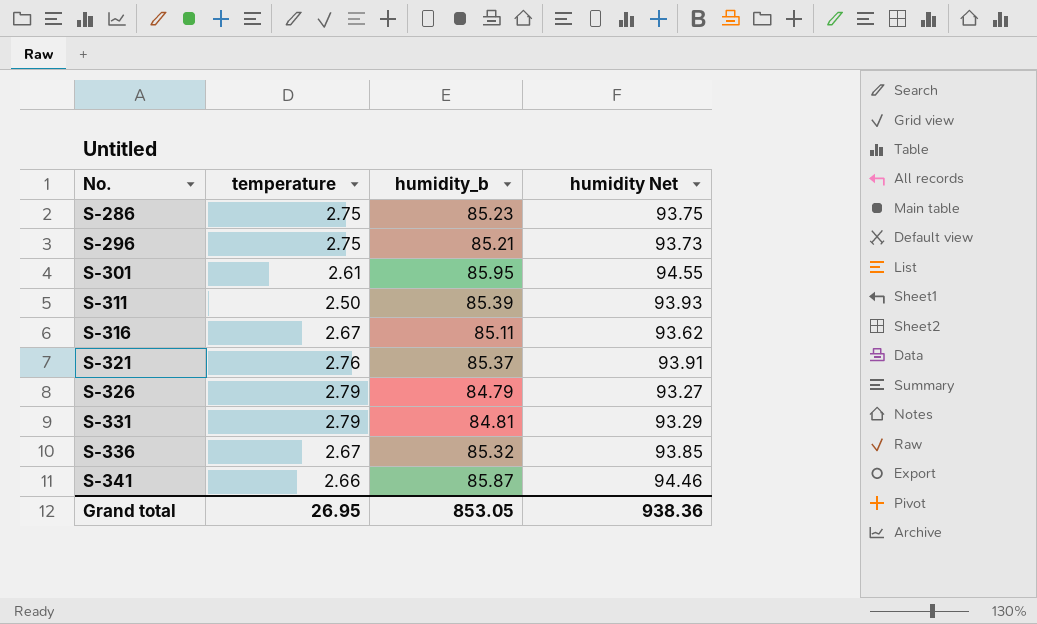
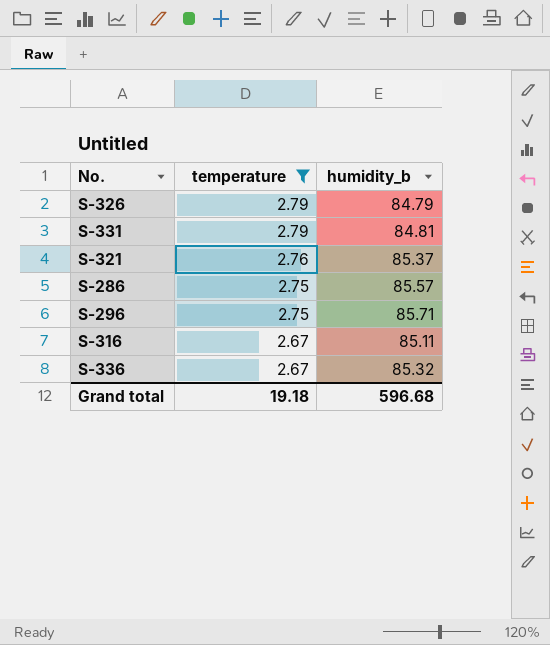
filter: none -> temperature >= 2.67
row order: No. ascending -> temperature descending
column humidity Net | formula: [humidity_b] * 1.1 -> none
S-286 | humidity_b: 85.23 -> 85.57
S-296 | humidity_b: 85.21 -> 85.71
Grand total | temperature: 26.95 -> 19.18
Grand total | humidity_b: 853.05 -> 596.68

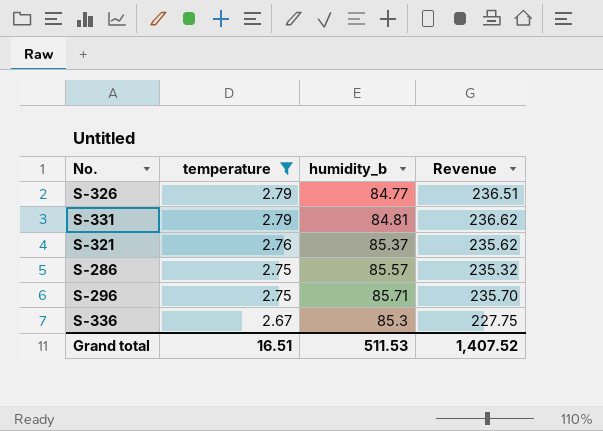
column Revenue | formula: none -> [temperature] * [humidity_b]
row S-316: 2.67 | 85.11 -> none
S-326 | humidity_b: 84.79 -> 84.77
S-336 | humidity_b: 85.32 -> 85.3
Grand total | temperature: 19.18 -> 16.51
Grand total | humidity_b: 596.68 -> 511.53

